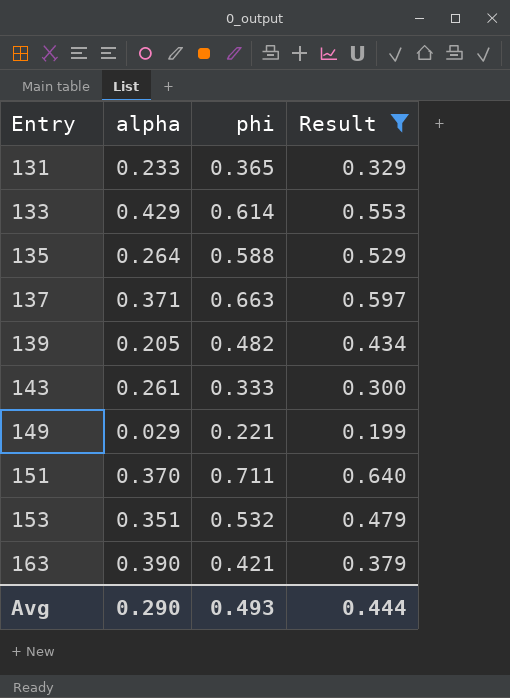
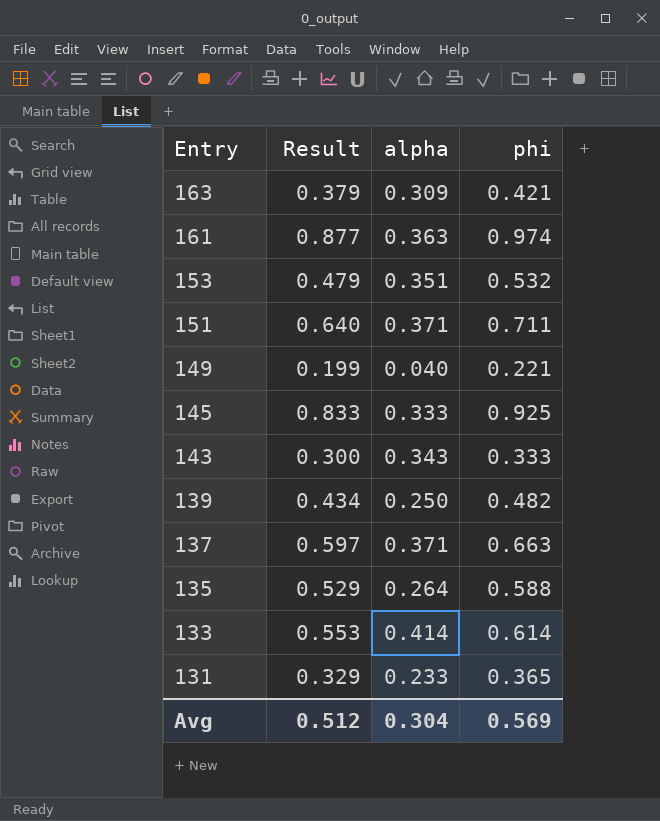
filter: Result <= 0.640 -> none
row order: Entry ascending -> Entry descending
column Result | position: 4 -> 2
163 | alpha: 0.390 -> 0.309
151 | alpha: 0.370 -> 0.371
149 | alpha: 0.029 -> 0.040
143 | alpha: 0.261 -> 0.343
139 | alpha: 0.205 -> 0.250
133 | alpha: 0.429 -> 0.414
Avg | Result: 0.444 -> 0.512
Avg | alpha: 0.290 -> 0.304
Avg | phi: 0.493 -> 0.569

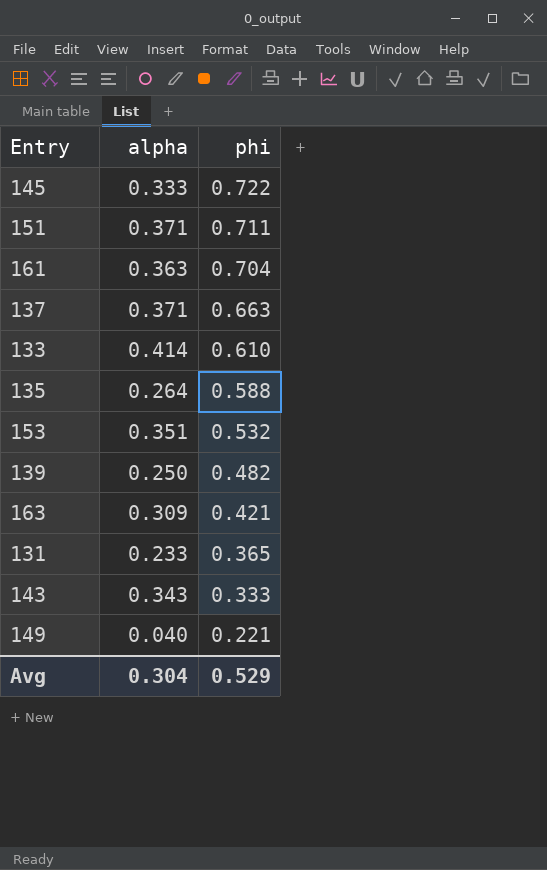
row order: Entry descending -> phi descending
column Result | formula: [phi] * 0.9 -> none
145 | phi: 0.925 -> 0.722
161 | phi: 0.974 -> 0.704
133 | phi: 0.614 -> 0.610
Avg | phi: 0.569 -> 0.529

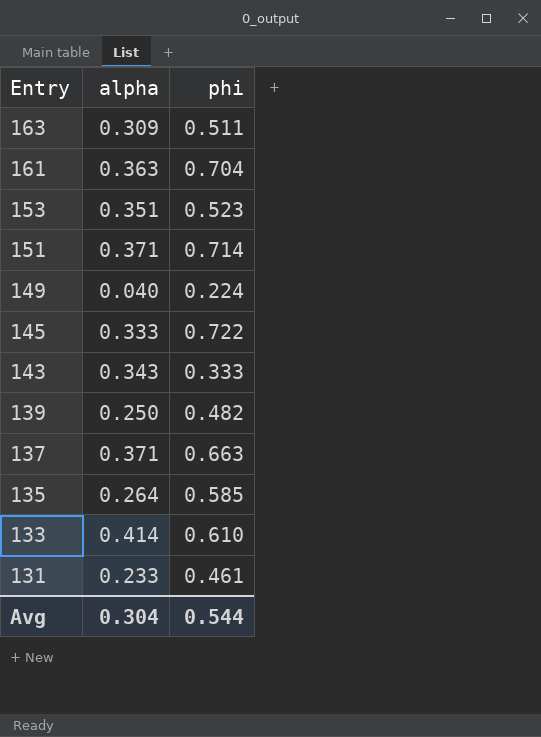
row order: phi descending -> Entry descending
163 | phi: 0.421 -> 0.511
153 | phi: 0.532 -> 0.523
151 | phi: 0.711 -> 0.714
149 | phi: 0.221 -> 0.224
135 | phi: 0.588 -> 0.585
131 | phi: 0.365 -> 0.461
Avg | phi: 0.529 -> 0.544

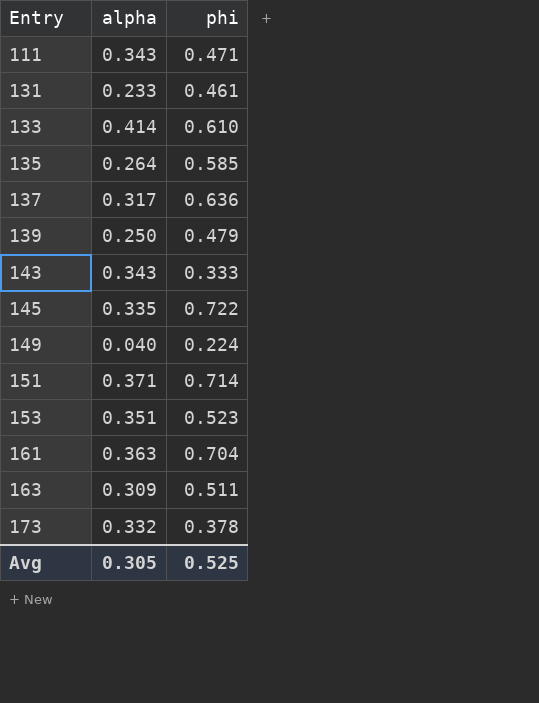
row order: Entry descending -> Entry ascending
row 111: none -> 0.343 | 0.471
137 | alpha: 0.371 -> 0.317
137 | phi: 0.663 -> 0.636
139 | phi: 0.482 -> 0.479
145 | alpha: 0.333 -> 0.335
row 173: none -> 0.332 | 0.378
Avg | alpha: 0.304 -> 0.305
Avg | phi: 0.544 -> 0.525

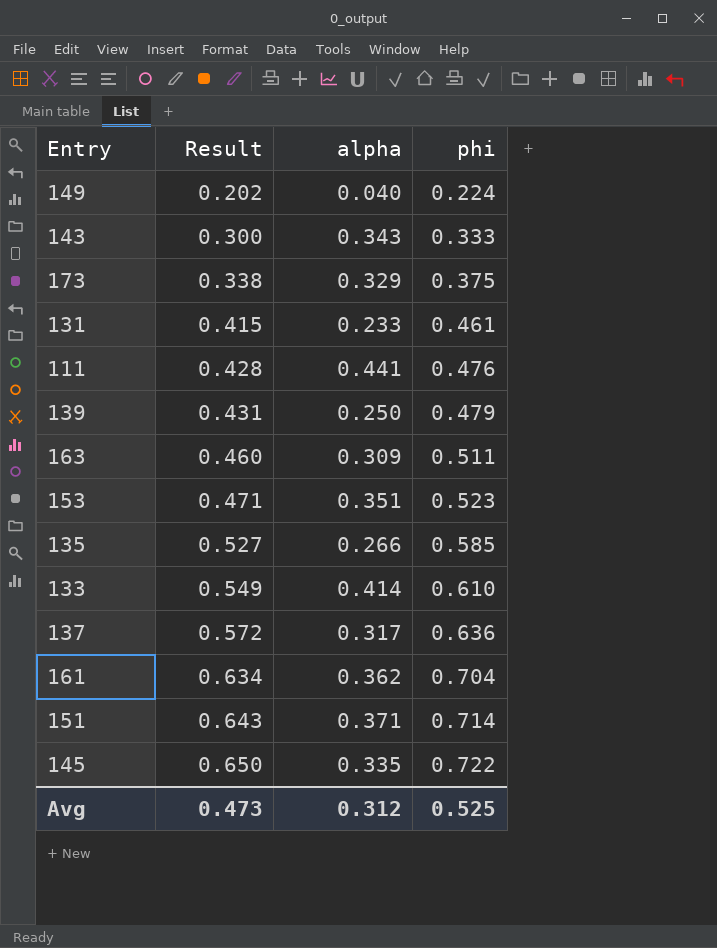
row order: Entry ascending -> Result ascending
column Result | formula: none -> [phi] * 0.9
173 | alpha: 0.332 -> 0.329
173 | phi: 0.378 -> 0.375
111 | alpha: 0.343 -> 0.441
111 | phi: 0.471 -> 0.476
135 | alpha: 0.264 -> 0.266
161 | alpha: 0.363 -> 0.362
Avg | alpha: 0.305 -> 0.312

